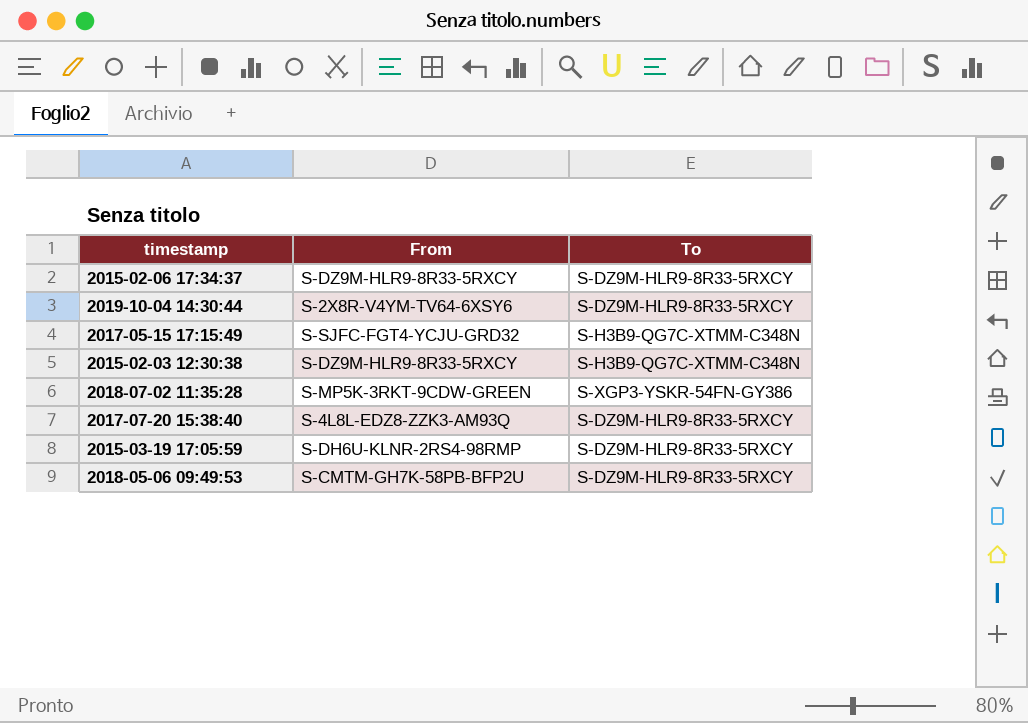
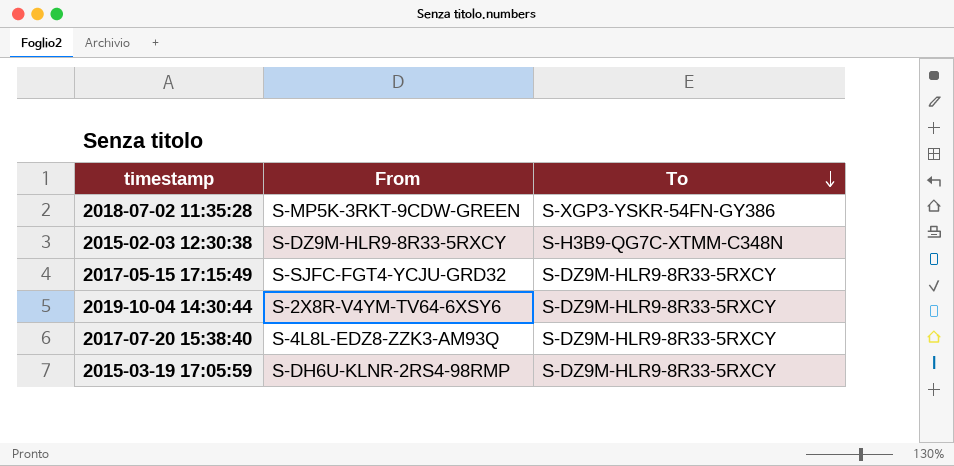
row order: none -> To descending
row 2015-02-06 17:34:37: S-DZ9M-HLR9-8R33-5RXCY | S-DZ9M-HLR9-8R33-5RXCY -> none
row 2018-05-06 09:49:53: S-CMTM-GH7K-58PB-BFP2U | S-DZ9M-HLR9-8R33-5RXCY -> none
2017-05-15 17:15:49 | To: S-H3B9-QG7C-XTMM-C348N -> S-DZ9M-HLR9-8R33-5RXCY

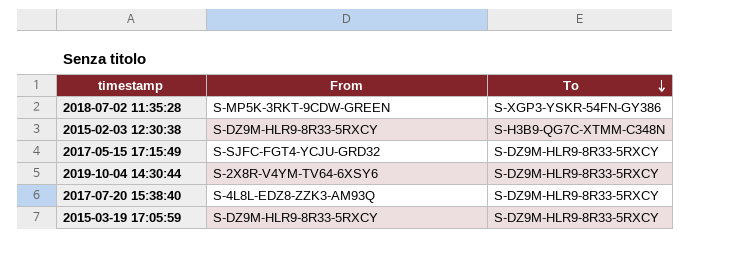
2015-03-19 17:05:59 | From: S-DH6U-KLNR-2RS4-98RMP -> S-DZ9M-HLR9-8R33-5RXCY

